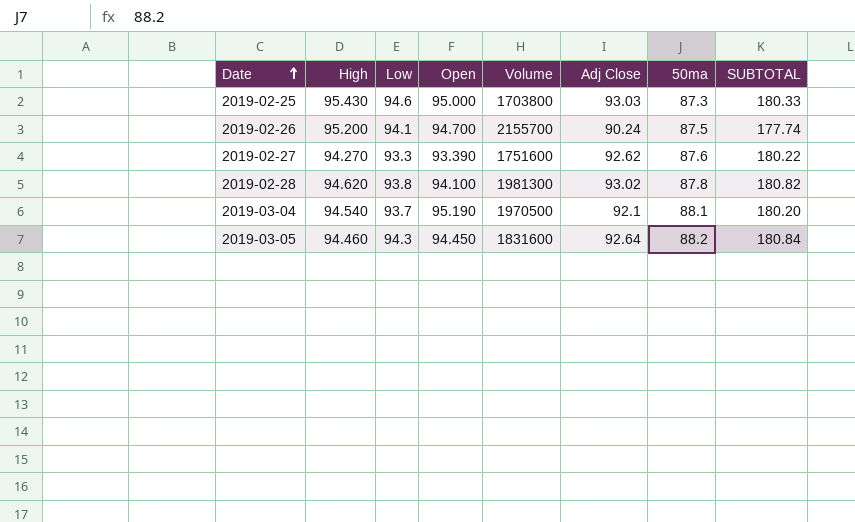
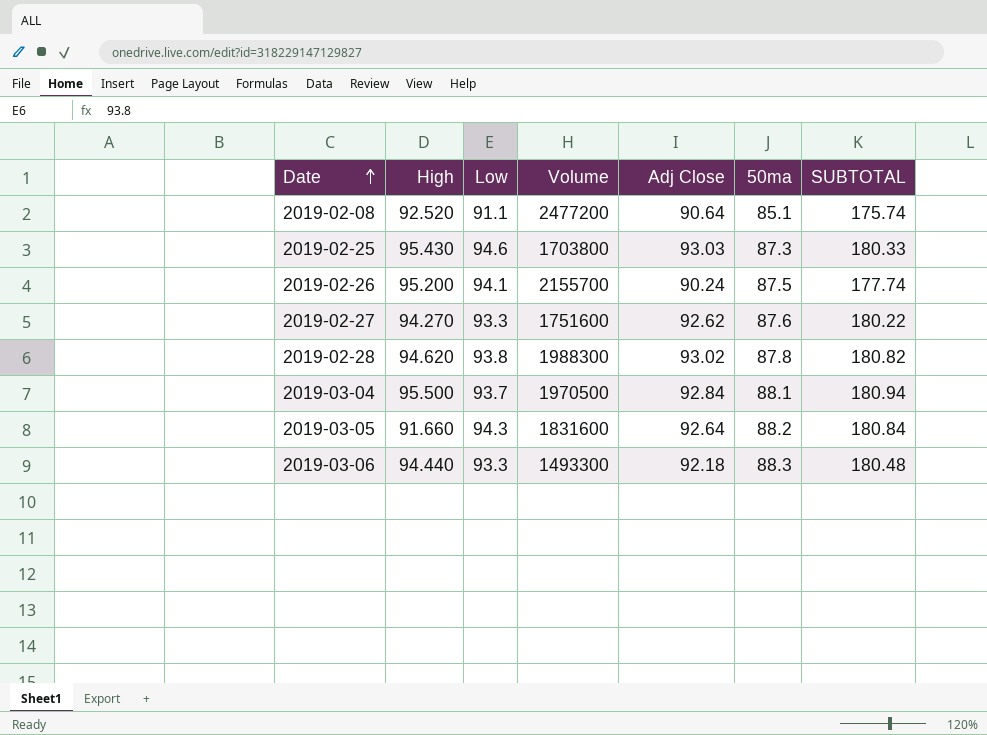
column Open | position: 4 -> none
row 2019-02-08: none -> 92.520 | 91.1 | 2477200 | 90.64 | 85.1 | 175.74
2019-02-28 | Volume: 1981300 -> 1988300
2019-03-04 | High: 94.540 -> 95.500
2019-03-04 | Adj Close: 92.1 -> 92.84
2019-03-04 | SUBTOTAL: 180.20 -> 180.94
2019-03-05 | High: 94.460 -> 91.660
row 2019-03-06: none -> 94.440 | 93.3 | 1493300 | 92.18 | 88.3 | 180.48

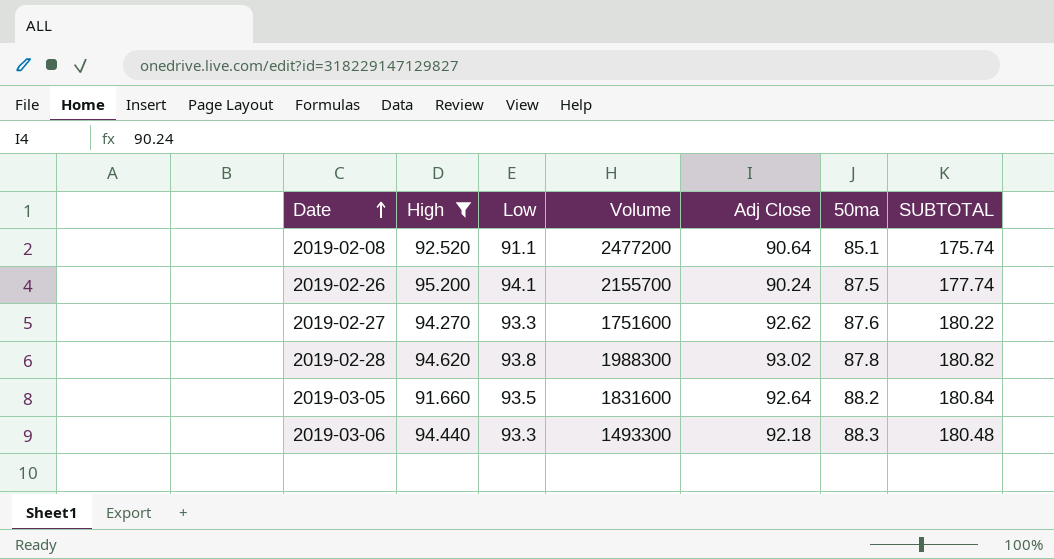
filter: none -> High <= 95.200
2019-03-05 | Low: 94.3 -> 93.5

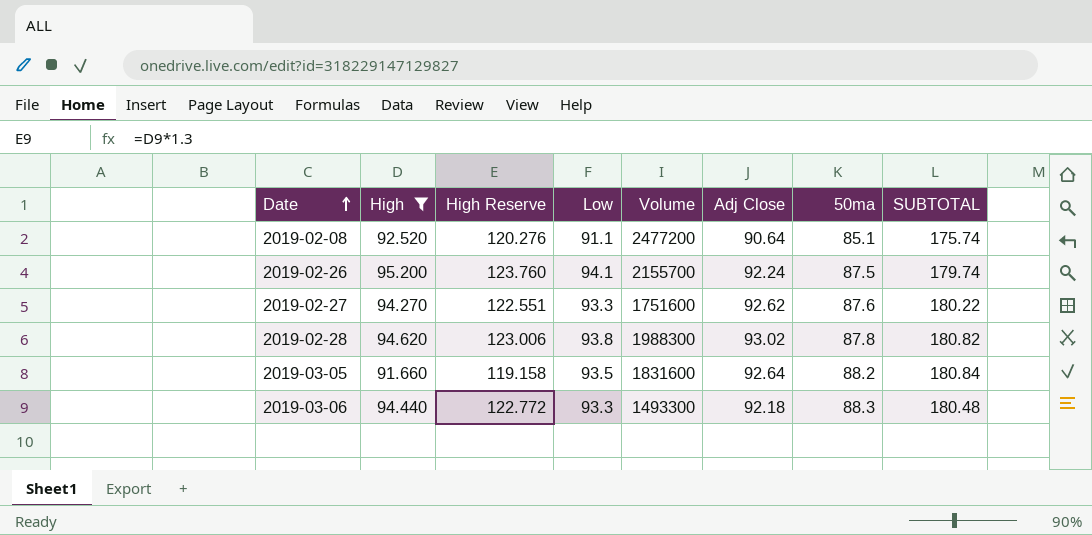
column High Reserve | formula: none -> [High] * 1.3
2019-02-26 | Adj Close: 90.24 -> 92.24
2019-02-26 | SUBTOTAL: 177.74 -> 179.74

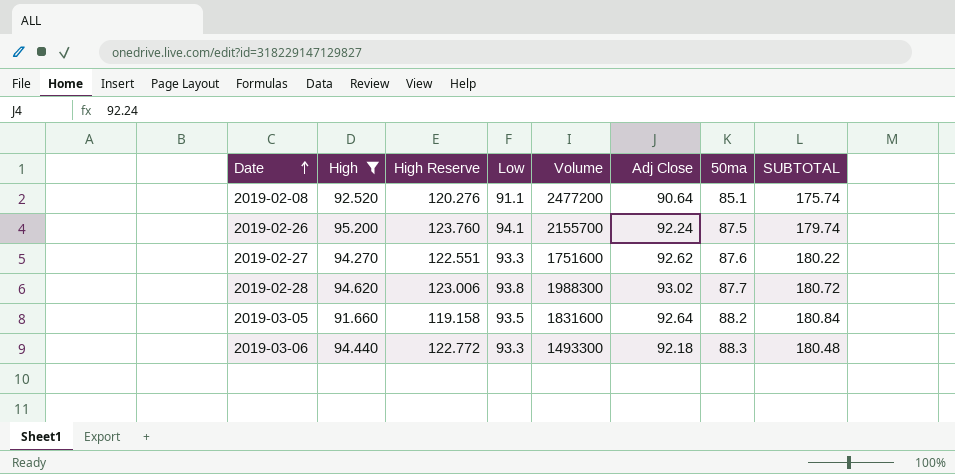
2019-02-28 | 50ma: 87.8 -> 87.7
2019-02-28 | SUBTOTAL: 180.82 -> 180.72

